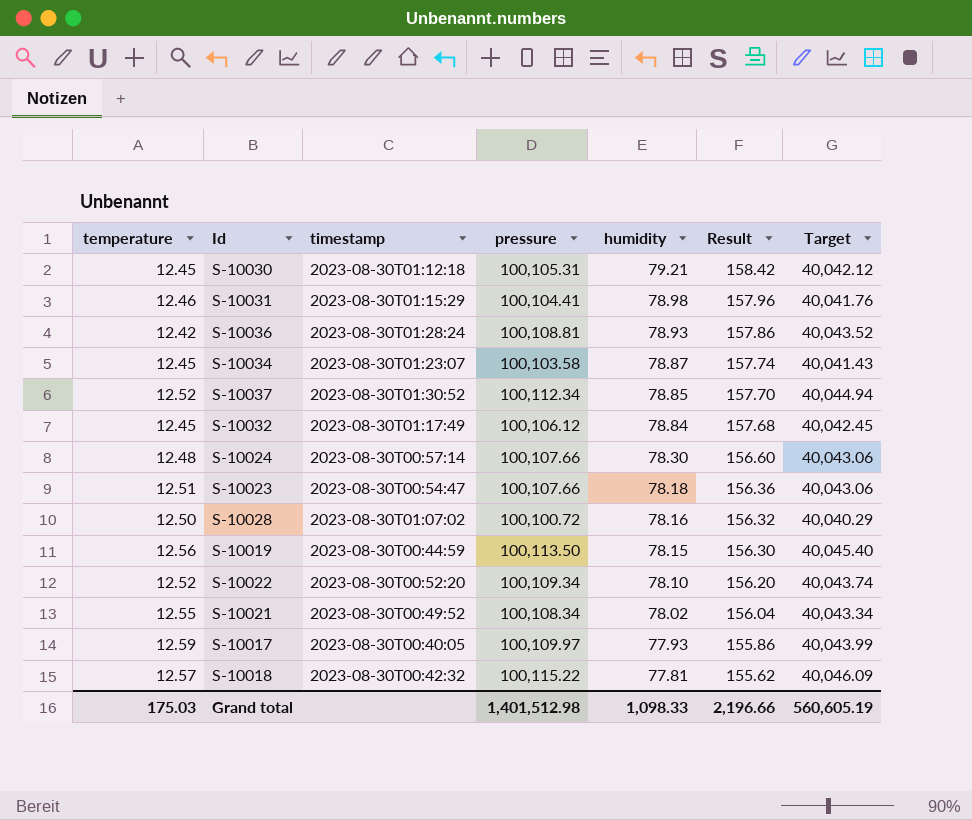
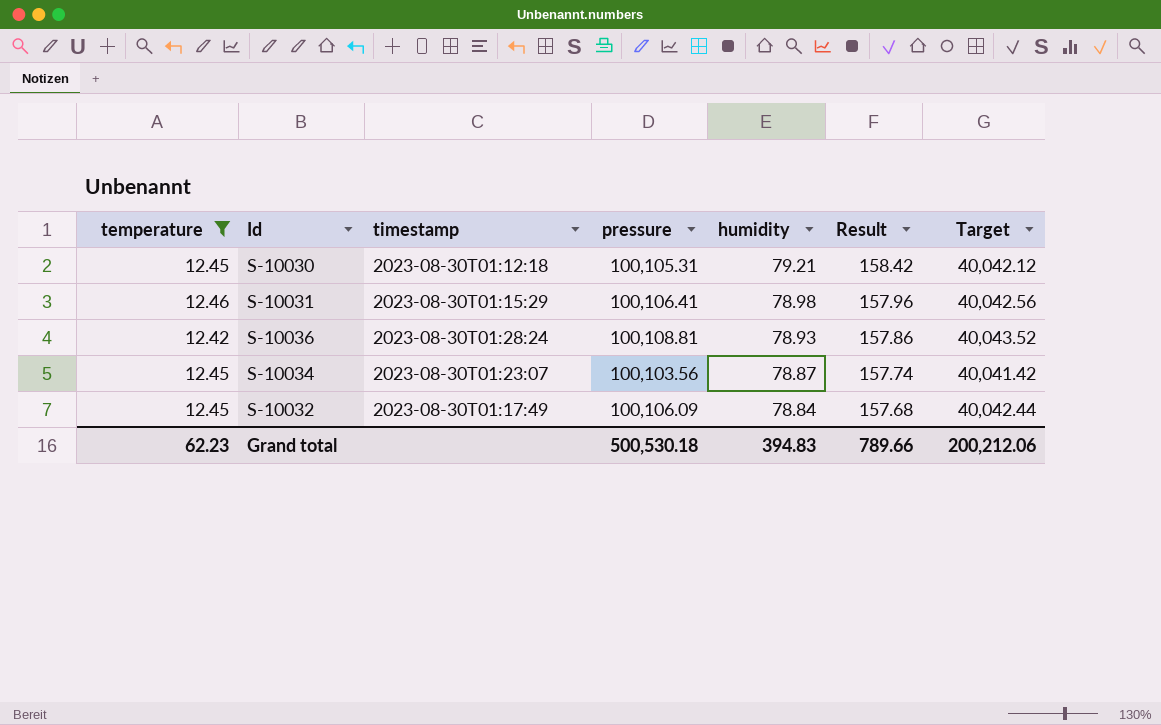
filter: none -> temperature <= 12.46
S-10031 | pressure: 100,104.41 -> 100,106.41
S-10031 | Target: 40,041.76 -> 40,042.56
S-10034 | pressure: 100,103.58 -> 100,103.56
S-10034 | Target: 40,041.43 -> 40,041.42
S-10032 | pressure: 100,106.12 -> 100,106.09
S-10032 | Target: 40,042.45 -> 40,042.44
Grand total | temperature: 175.03 -> 62.23
Grand total | pressure: 1,401,512.98 -> 500,530.18
Grand total | humidity: 1,098.33 -> 394.83
Grand total | Result: 2,196.66 -> 789.66
Grand total | Target: 560,605.19 -> 200,212.06

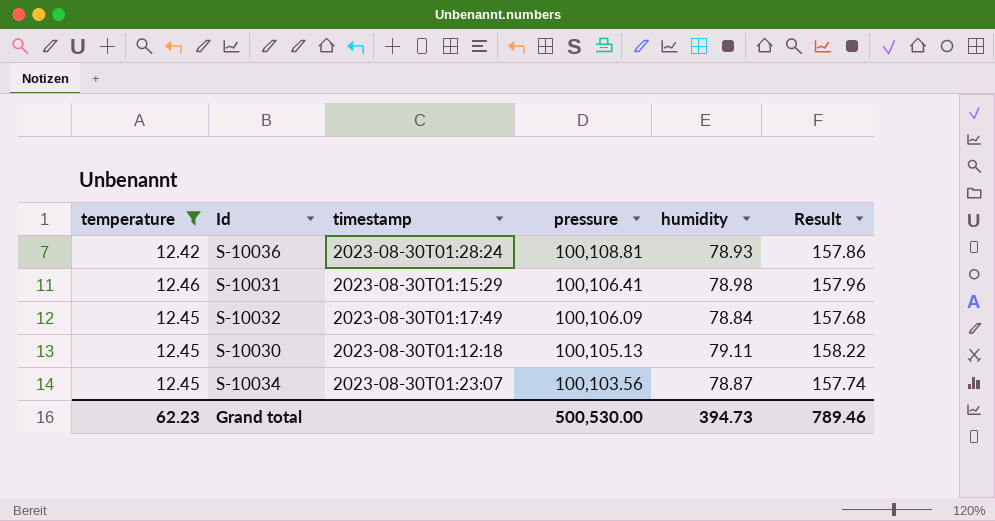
row order: humidity descending -> pressure descending
column Target | formula: [pressure] * 0.4 -> none
S-10030 | pressure: 100,105.31 -> 100,105.13
S-10030 | humidity: 79.21 -> 79.11
S-10030 | Result: 158.42 -> 158.22
Grand total | pressure: 500,530.18 -> 500,530.00
Grand total | humidity: 394.83 -> 394.73
Grand total | Result: 789.66 -> 789.46

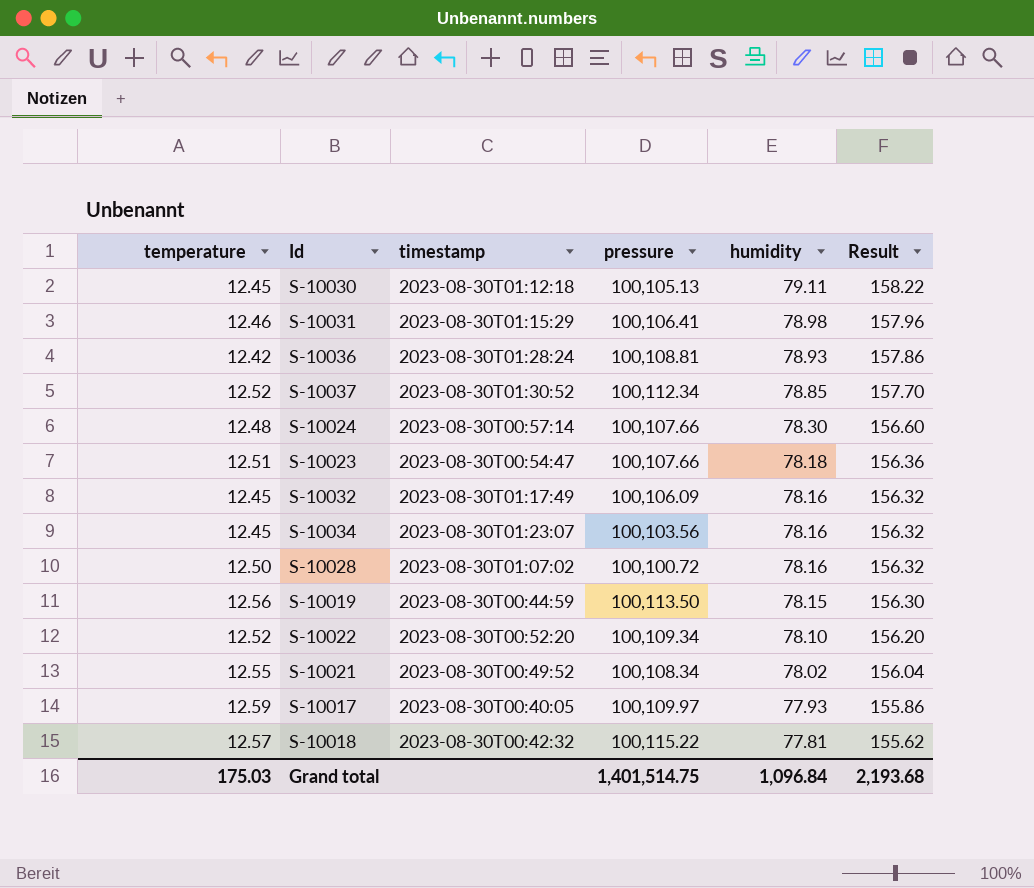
filter: temperature <= 12.46 -> none
row order: pressure descending -> humidity descending
S-10032 | humidity: 78.84 -> 78.16
S-10032 | Result: 157.68 -> 156.32
S-10034 | humidity: 78.87 -> 78.16
S-10034 | Result: 157.74 -> 156.32
Grand total | temperature: 62.23 -> 175.03
Grand total | pressure: 500,530.00 -> 1,401,514.75
Grand total | humidity: 394.73 -> 1,096.84
Grand total | Result: 789.46 -> 2,193.68

